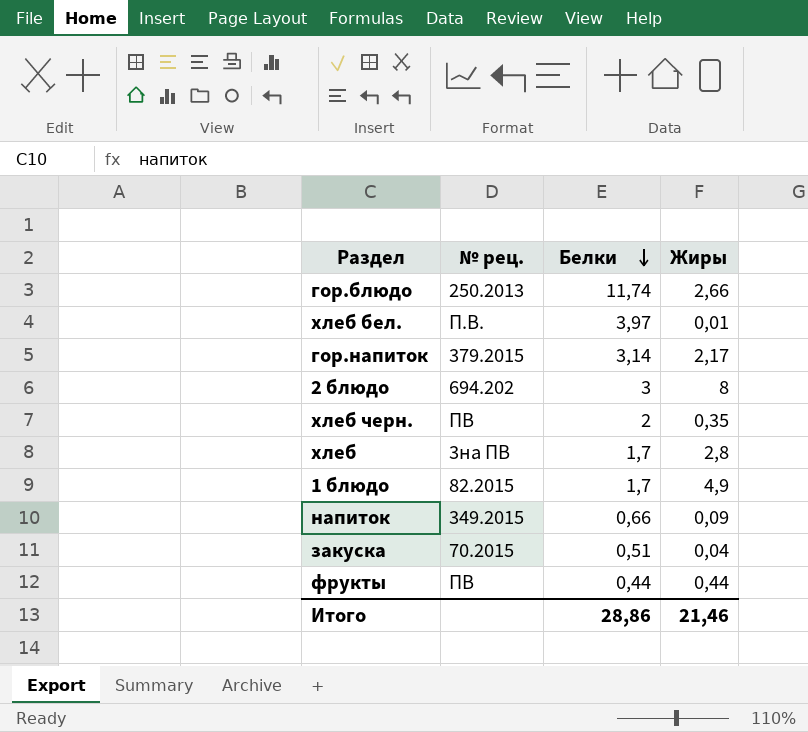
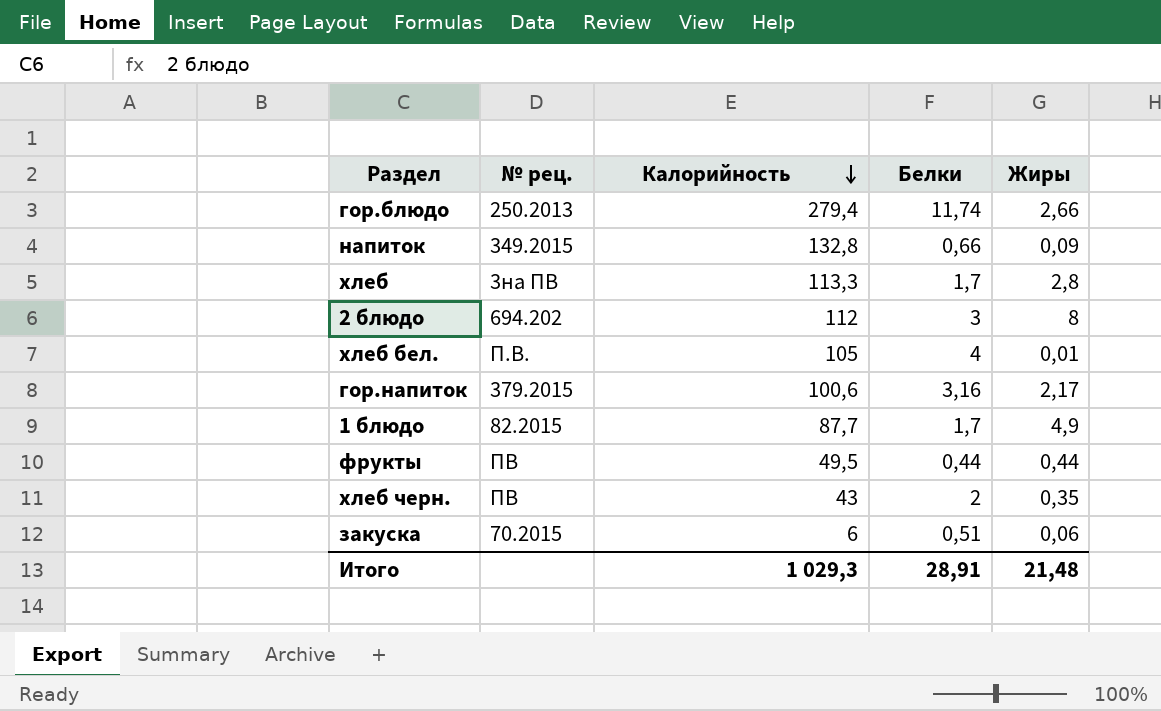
row order: Белки descending -> Калорийность descending
column Калорийность | position: none -> 3
хлеб бел. | Белки: 3,97 -> 4
гор.напиток | Белки: 3,14 -> 3,16
закуска | Жиры: 0,04 -> 0,06
Итого | Белки: 28,86 -> 28,91
Итого | Жиры: 21,46 -> 21,48

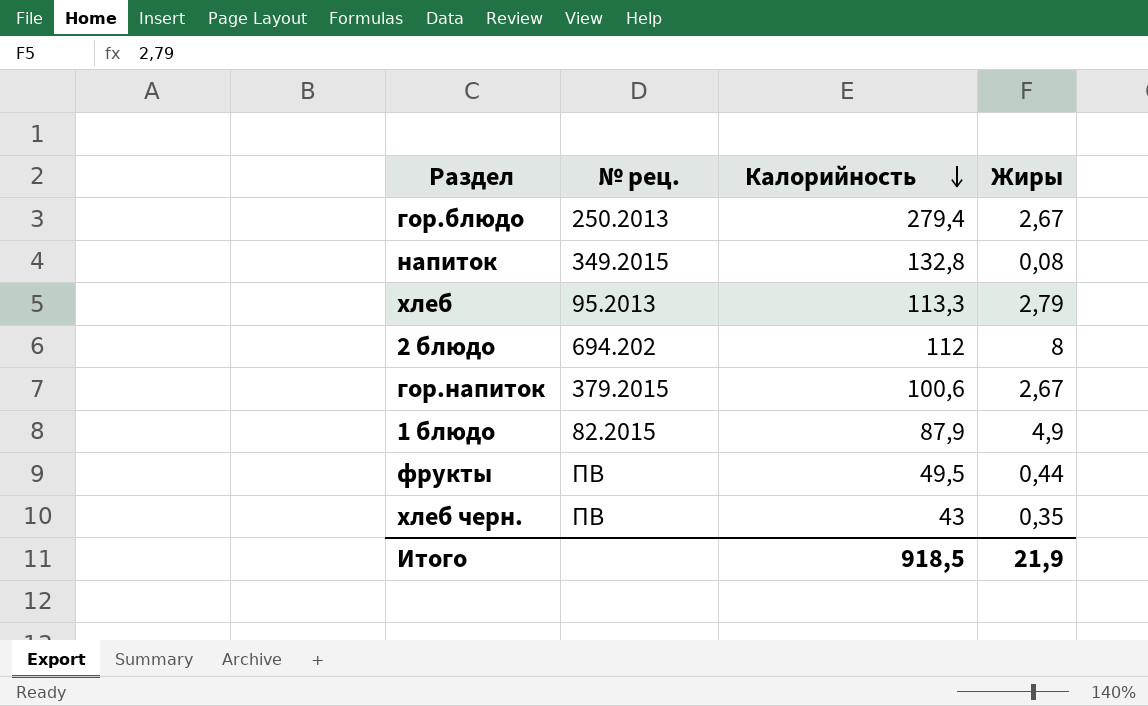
column Белки | position: 4 -> none
row хлеб бел.: П.В. | 105 | 4 | 0,01 -> none
row закуска: 70.2015 | 6 | 0,51 | 0,06 -> none
гор.блюдо | Жиры: 2,66 -> 2,67
напиток | Жиры: 0,09 -> 0,08
хлеб | № рец.: 3на ПВ -> 95.2013
хлеб | Жиры: 2,8 -> 2,79
гор.напиток | Жиры: 2,17 -> 2,67
1 блюдо | Калорийность: 87,7 -> 87,9
Итого | Калорийность: 1 029,3 -> 918,5
Итого | Жиры: 21,48 -> 21,9

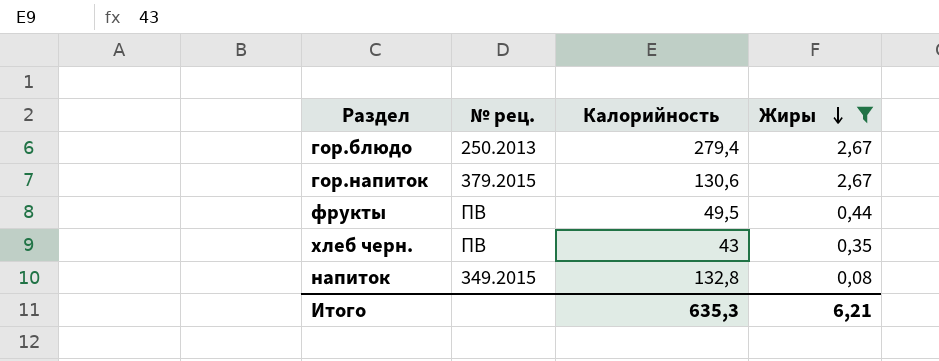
filter: none -> Жиры <= 2,67
row order: Калорийность descending -> Жиры descending
гор.напиток | Калорийность: 100,6 -> 130,6
Итого | Калорийность: 918,5 -> 635,3
Итого | Жиры: 21,9 -> 6,21

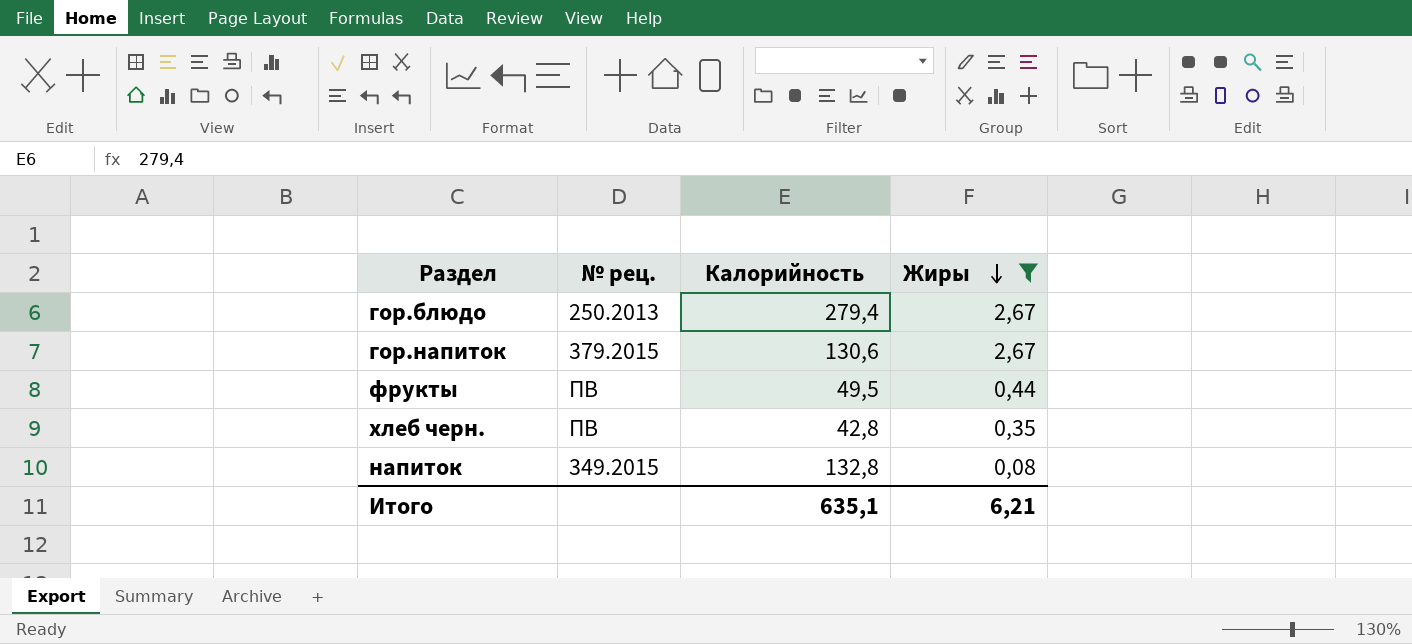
хлеб черн. | Калорийность: 43 -> 42,8
Итого | Калорийность: 635,3 -> 635,1

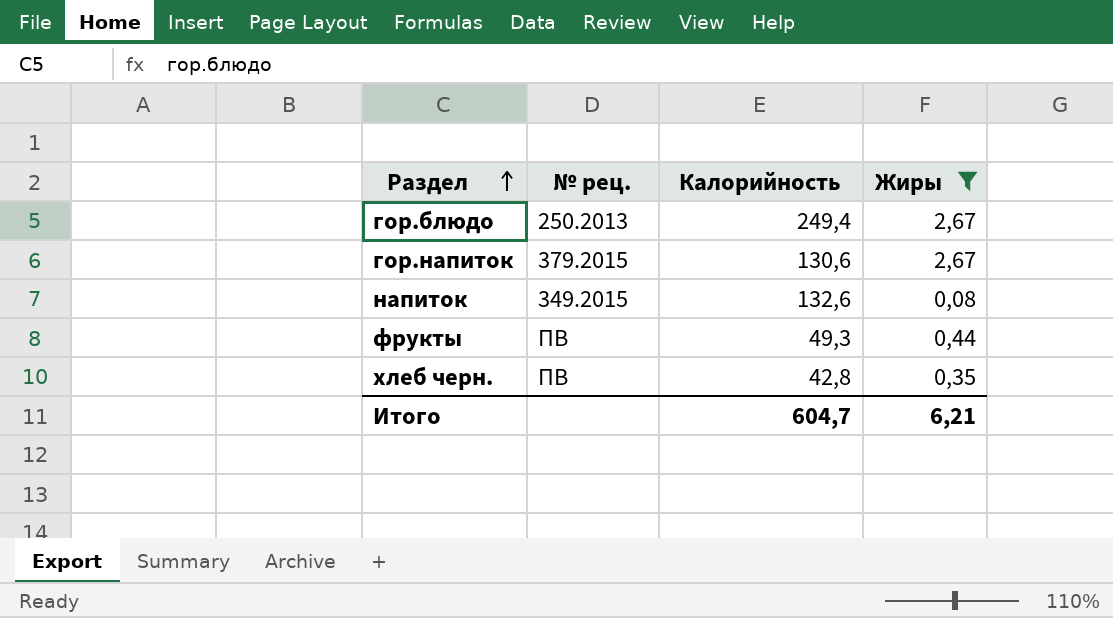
row order: Жиры descending -> Раздел ascending
гор.блюдо | Калорийность: 279,4 -> 249,4
напиток | Калорийность: 132,8 -> 132,6
фрукты | Калорийность: 49,5 -> 49,3
Итого | Калорийность: 635,1 -> 604,7

